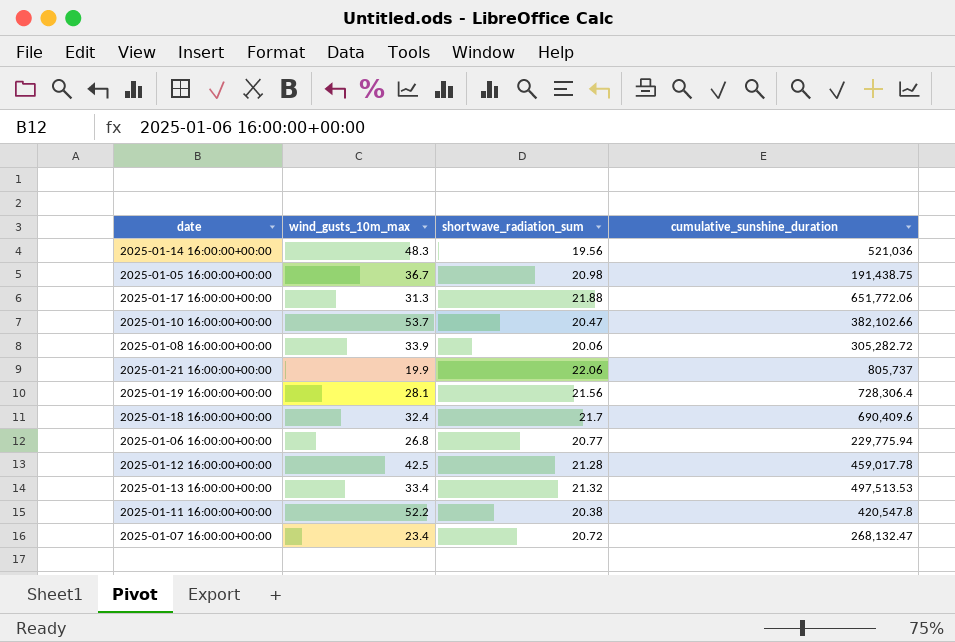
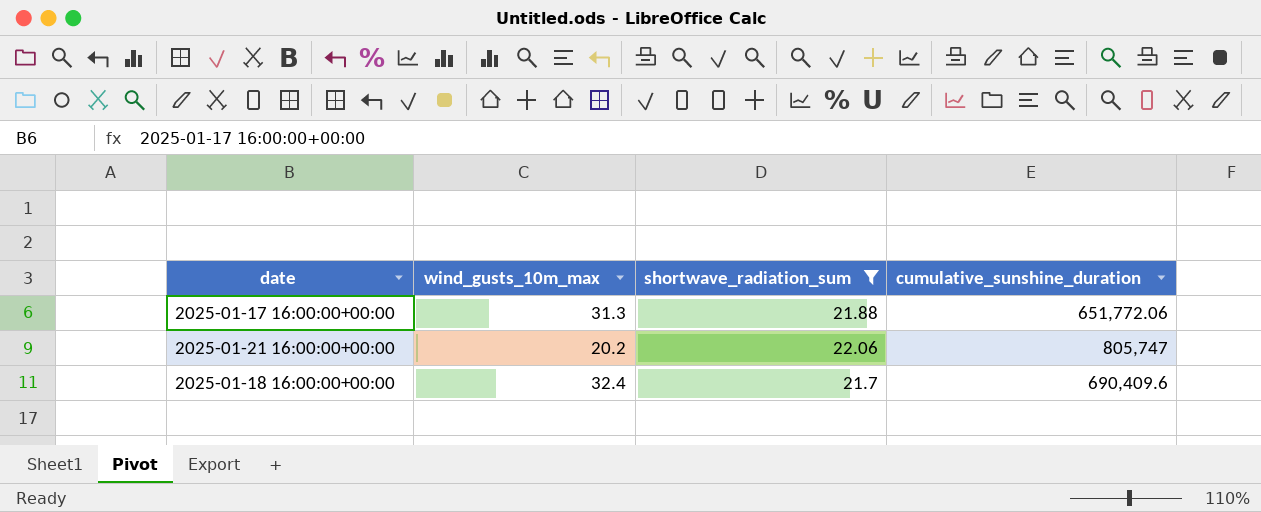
filter: none -> shortwave_radiation_sum >= 21.7
2025-01-21 16:00:00+00:00 | wind_gusts_10m_max: 19.9 -> 20.2
2025-01-21 16:00:00+00:00 | cumulative_sunshine_duration: 805,737 -> 805,747

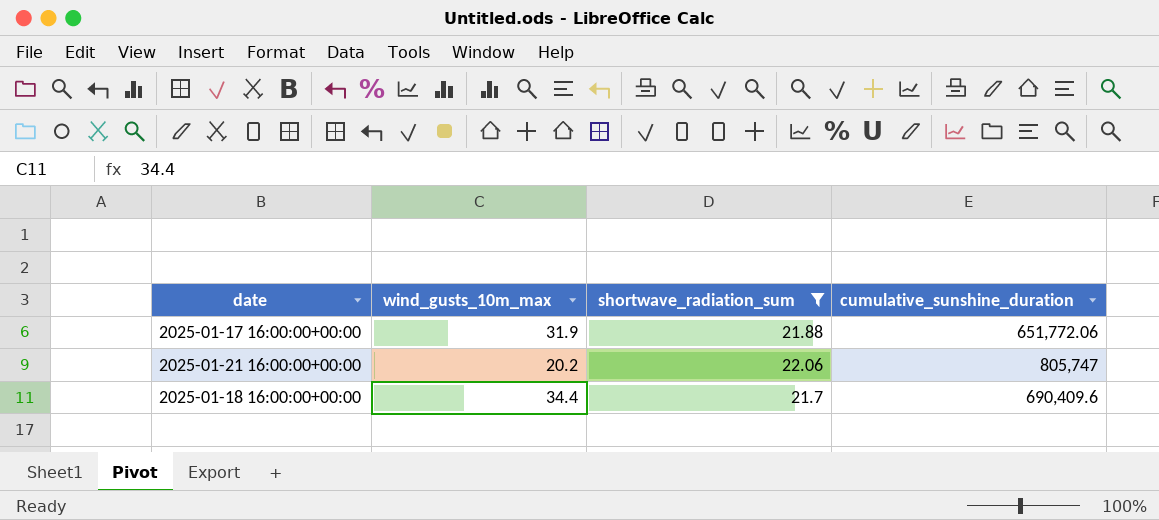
2025-01-17 16:00:00+00:00 | wind_gusts_10m_max: 31.3 -> 31.9
2025-01-18 16:00:00+00:00 | wind_gusts_10m_max: 32.4 -> 34.4

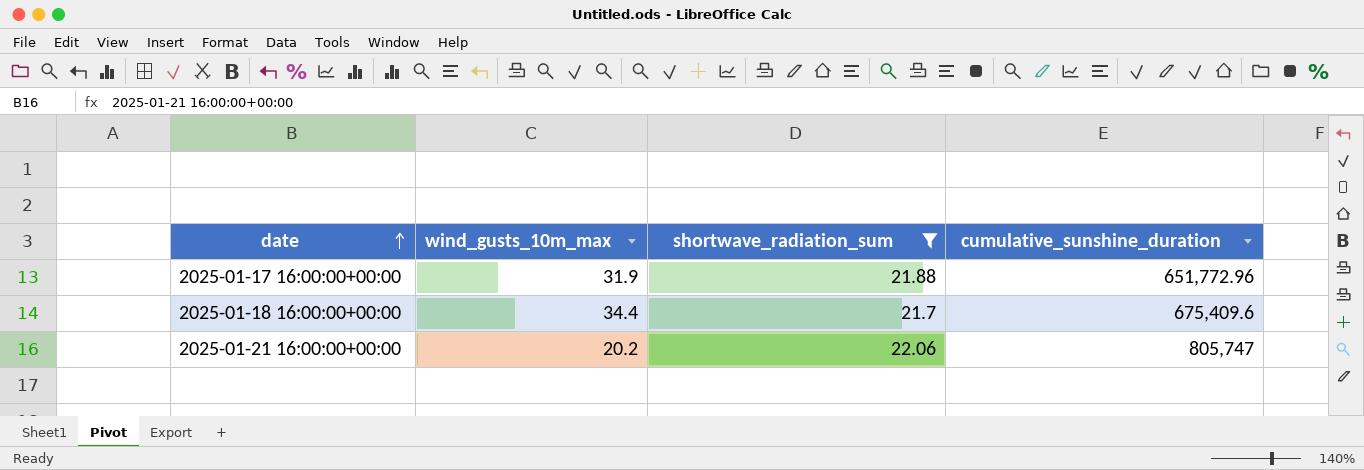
row order: none -> date ascending
2025-01-17 16:00:00+00:00 | cumulative_sunshine_duration: 651,772.06 -> 651,772.96
2025-01-18 16:00:00+00:00 | cumulative_sunshine_duration: 690,409.6 -> 675,409.6

